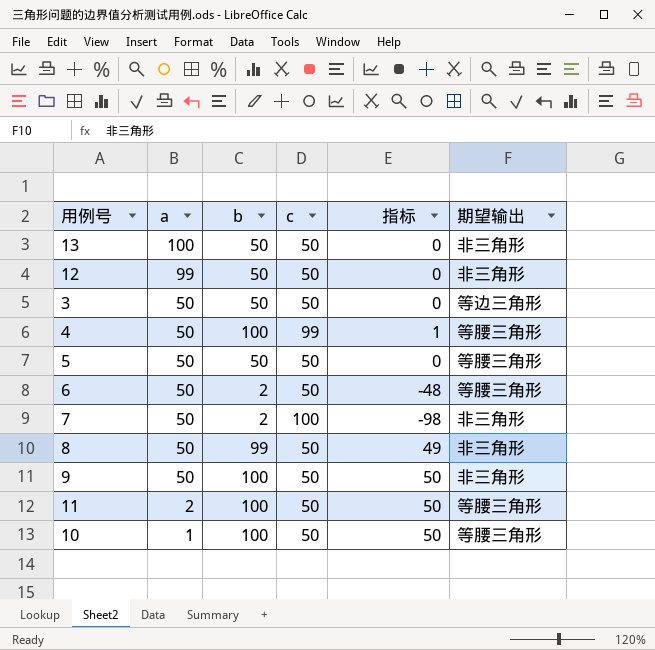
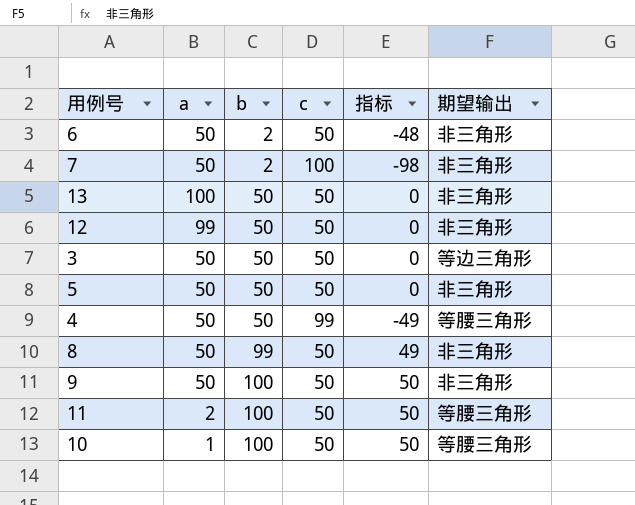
row order: a descending -> b ascending
6 | 期望输出: 等腰三角形 -> 非三角形
5 | 期望输出: 等腰三角形 -> 非三角形
4 | b: 100 -> 50
4 | 指标: 1 -> -49

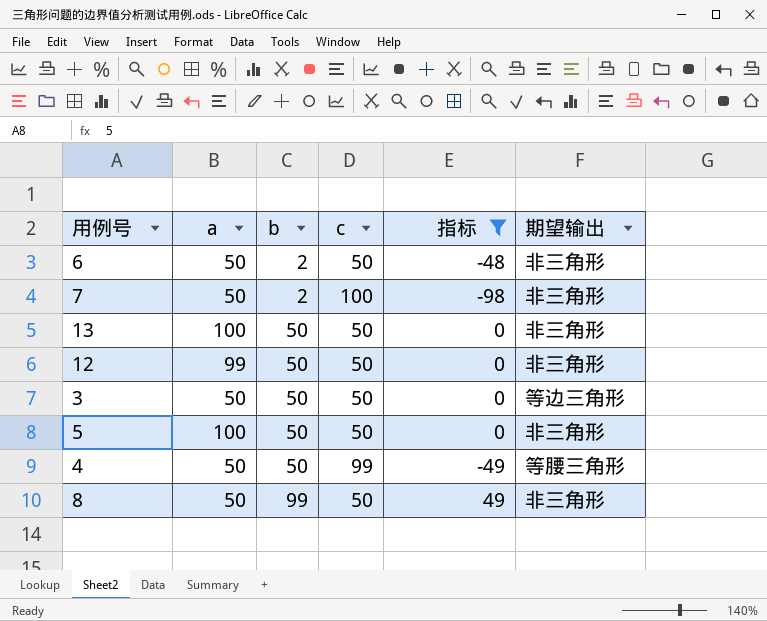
filter: none -> 指标 != 50
5 | a: 50 -> 100

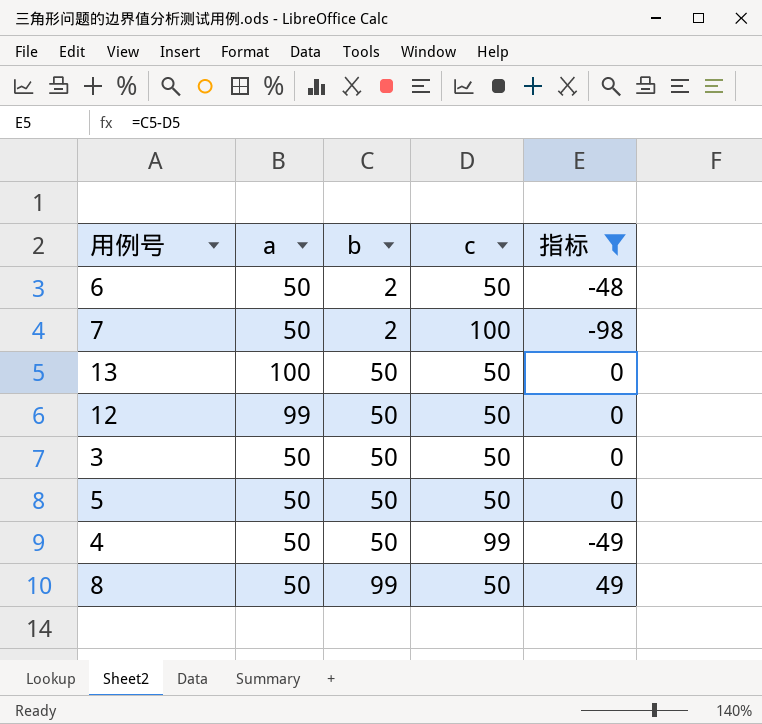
column 期望输出 | position: 6 -> none
5 | a: 100 -> 50

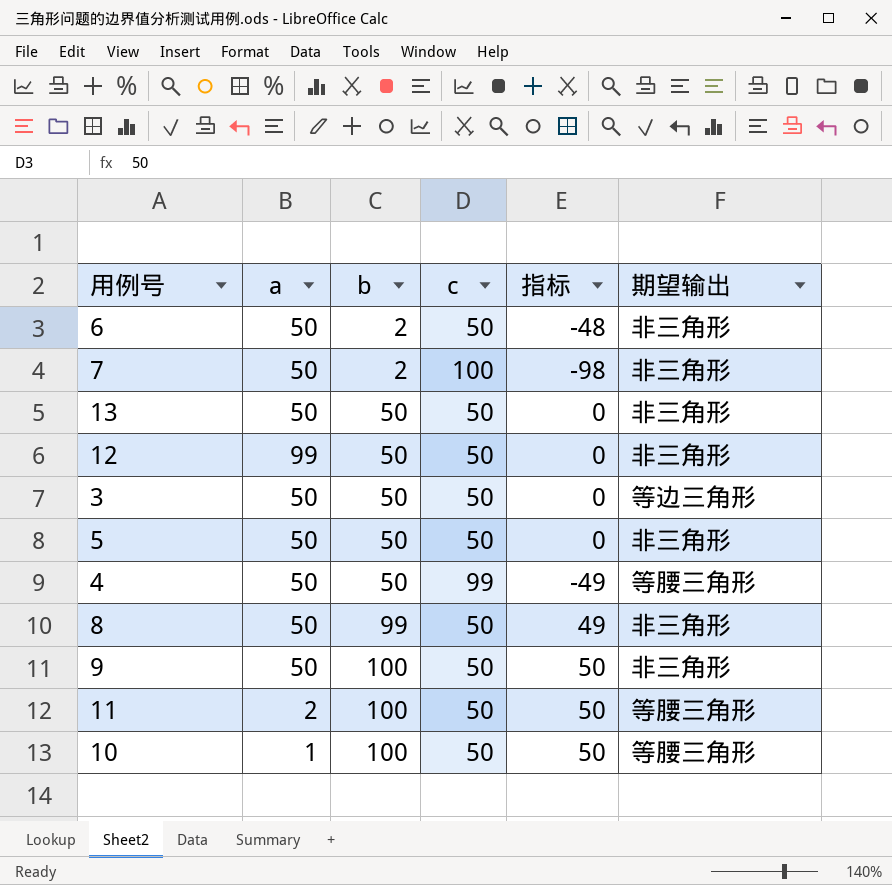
filter: 指标 != 50 -> none
column 期望输出 | position: none -> 6
13 | a: 100 -> 50

